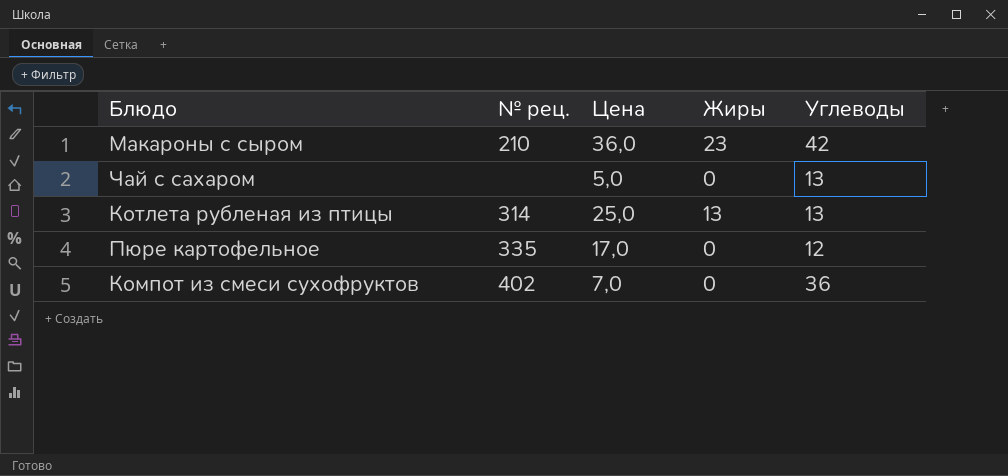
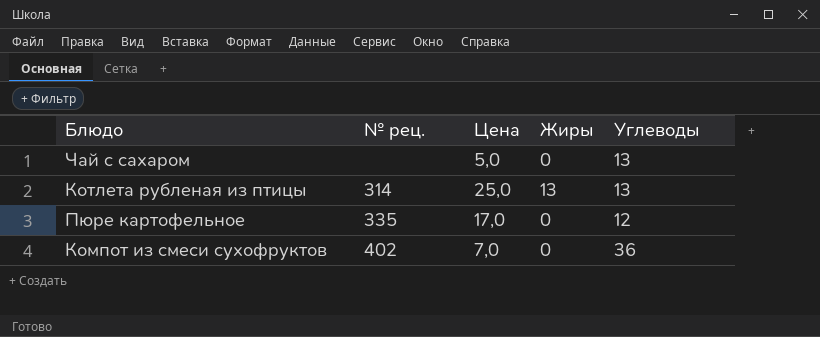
row Макароны с сыром: 210 | 36,0 | 23 | 42 -> none

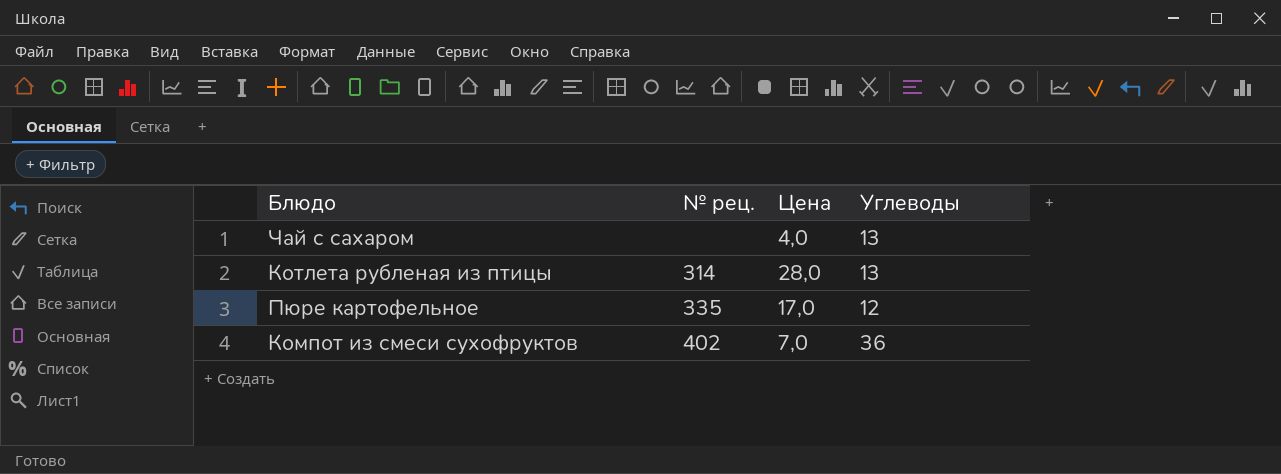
column Жиры | position: 4 -> none
Чай с сахаром | Цена: 5,0 -> 4,0
Котлета рубленая из птицы | Цена: 25,0 -> 28,0

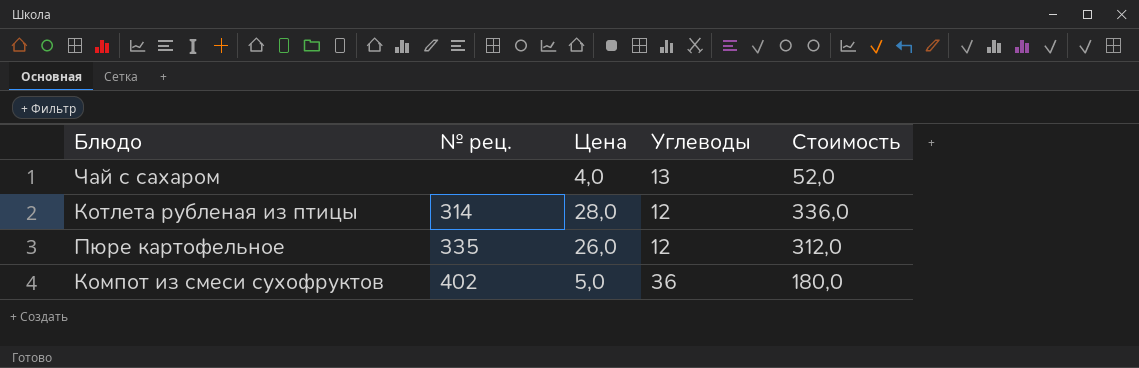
column Стоимость | formula: none -> [Цена] * [Углеводы]
Котлета рубленая из птицы | Углеводы: 13 -> 12
Пюре картофельное | Цена: 17,0 -> 26,0
Компот из смеси сухофруктов | Цена: 7,0 -> 5,0

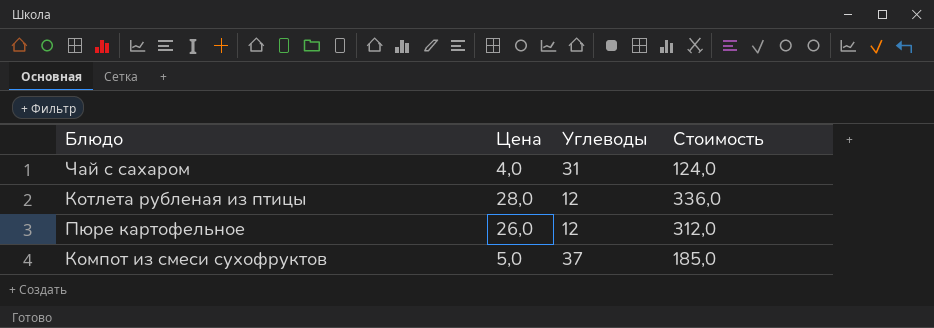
column № рец. | position: 2 -> none
Чай с сахаром | Углеводы: 13 -> 31
Чай с сахаром | Стоимость: 52,0 -> 124,0
Компот из смеси сухофруктов | Углеводы: 36 -> 37
Компот из смеси сухофруктов | Стоимость: 180,0 -> 185,0

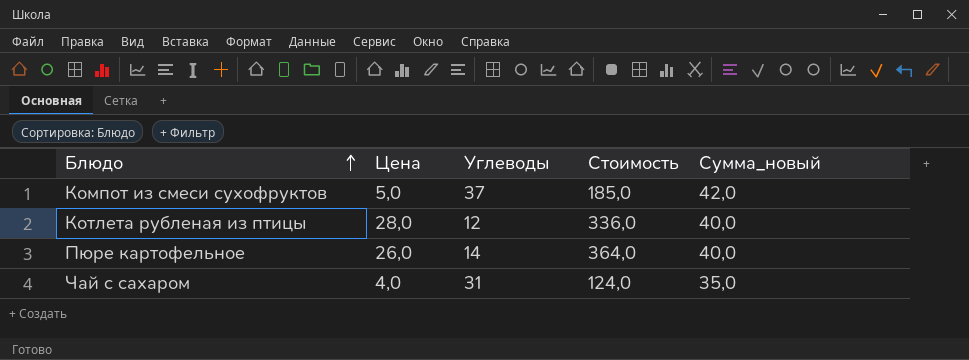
row order: none -> Блюдо ascending
column Сумма_новый | formula: none -> [Цена] + [Углеводы]
Пюре картофельное | Углеводы: 12 -> 14
Пюре картофельное | Стоимость: 312,0 -> 364,0

